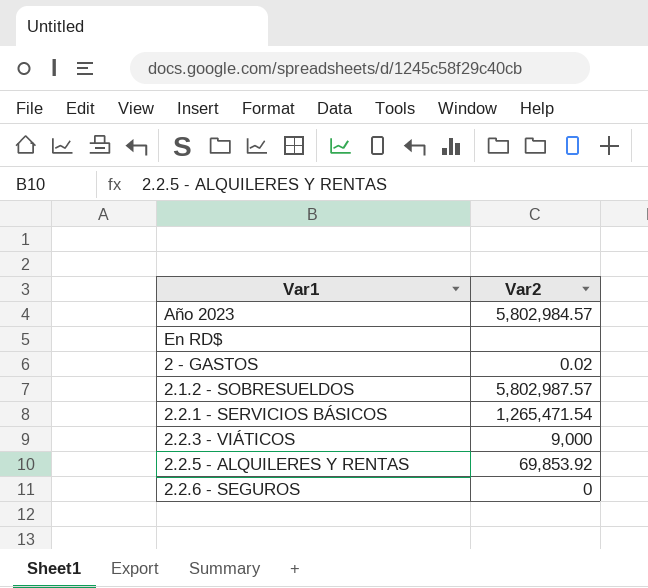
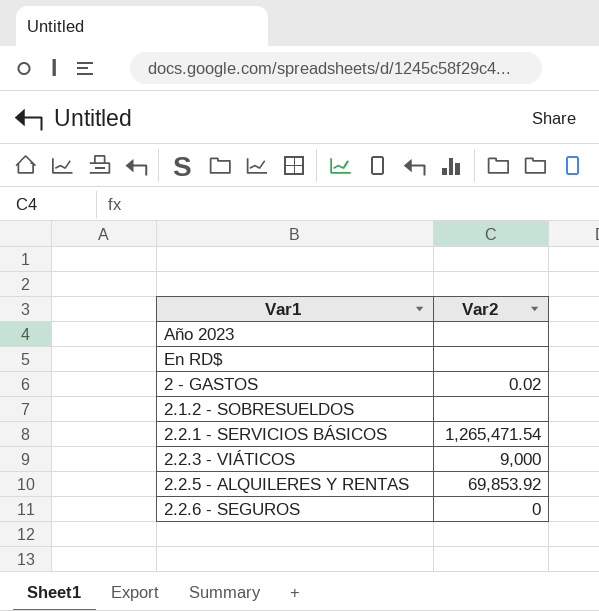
Año 2023 | Var2: 5,802,984.57 -> none
2.1.2 - SOBRESUELDOS | Var2: 5,802,987.57 -> none

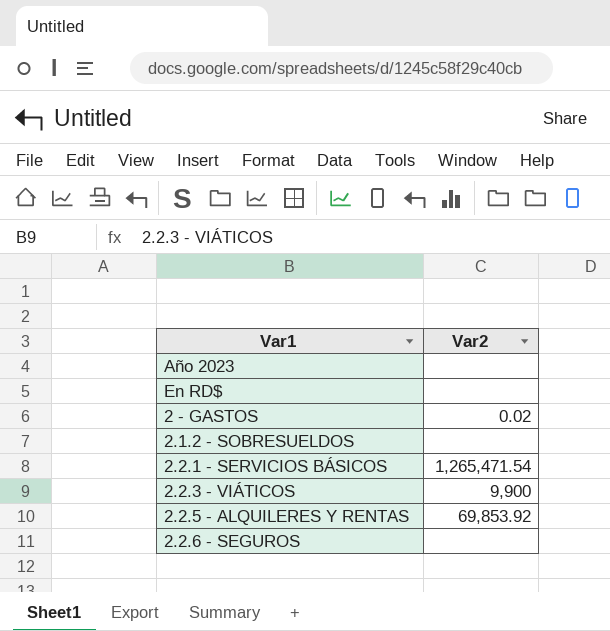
2.2.3 - VIÁTICOS | Var2: 9,000 -> 9,900
2.2.6 - SEGUROS | Var2: 0 -> none

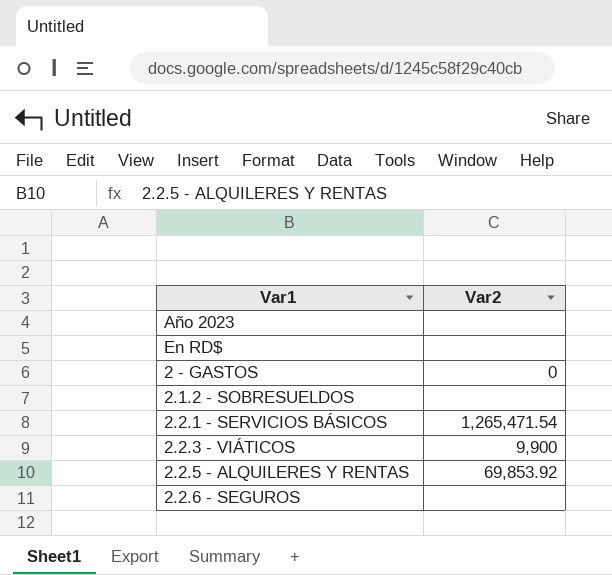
2 - GASTOS | Var2: 0.02 -> 0

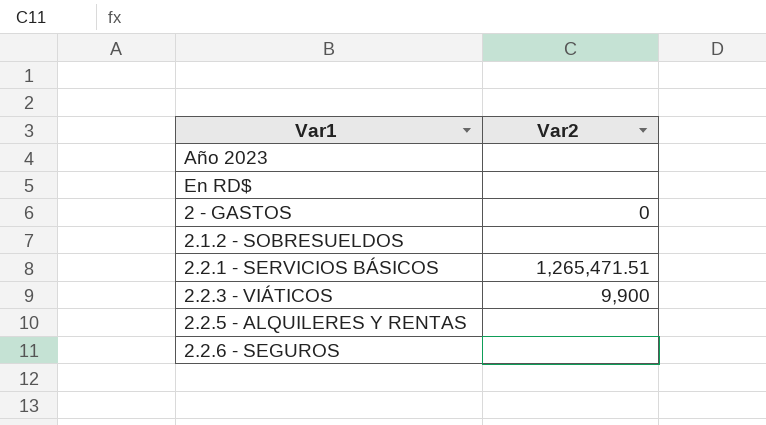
2.2.1 - SERVICIOS BÁSICOS | Var2: 1,265,471.54 -> 1,265,471.51
2.2.5 - ALQUILERES Y RENTAS | Var2: 69,853.92 -> none

